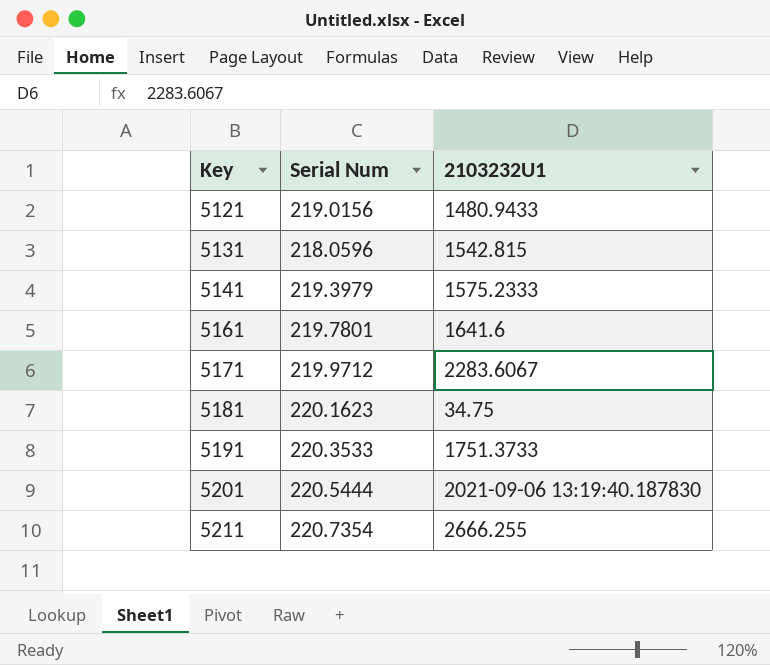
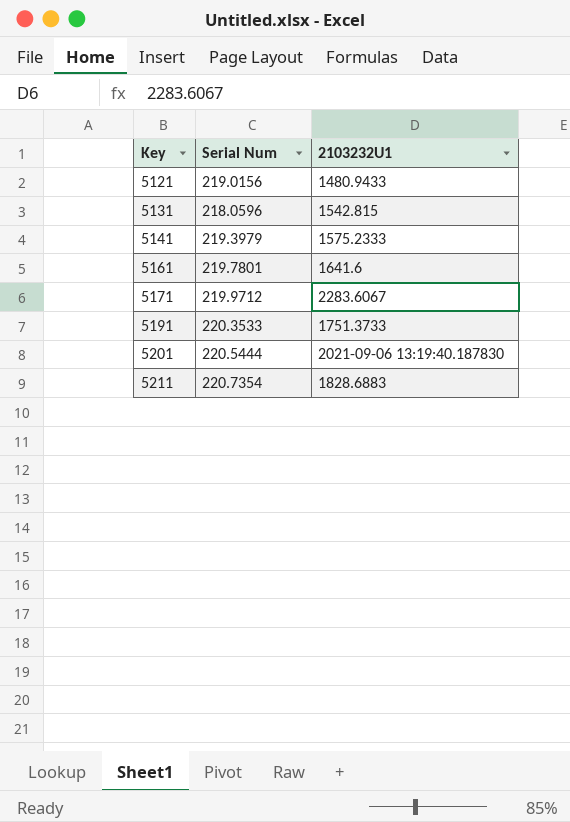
row 5181: 220.1623 | 34.75 -> none
5211 | 2103232U1: 2666.255 -> 1828.6883

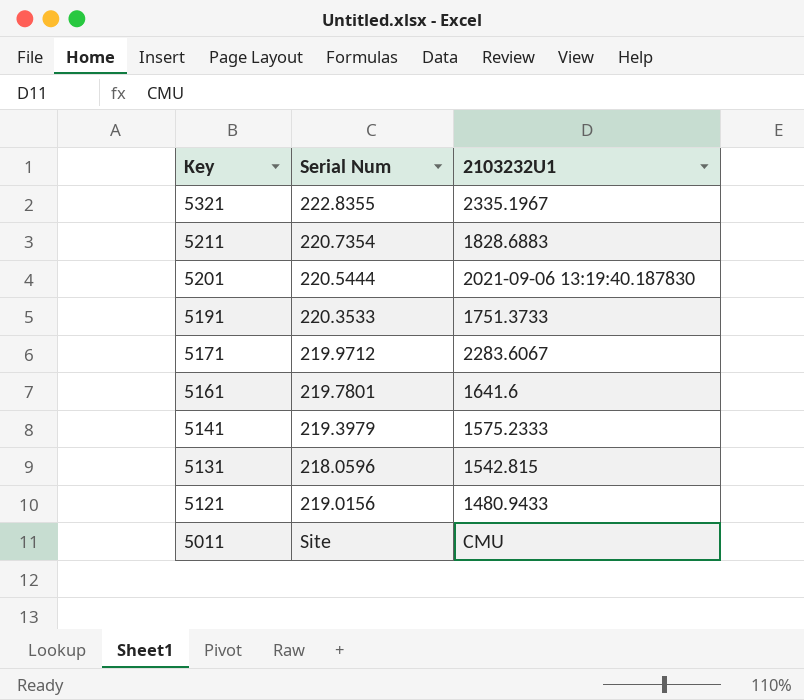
row order: Key ascending -> Key descending
row 5321: none -> 222.8355 | 2335.1967
row 5011: none -> Site | CMU

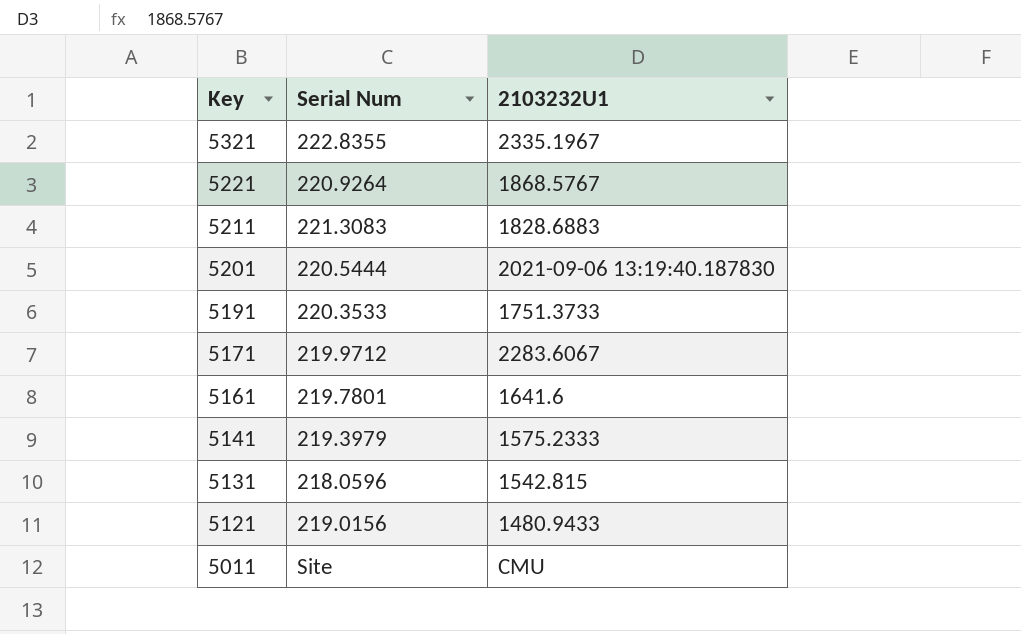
row 5221: none -> 220.9264 | 1868.5767
5211 | Serial Num: 220.7354 -> 221.3083

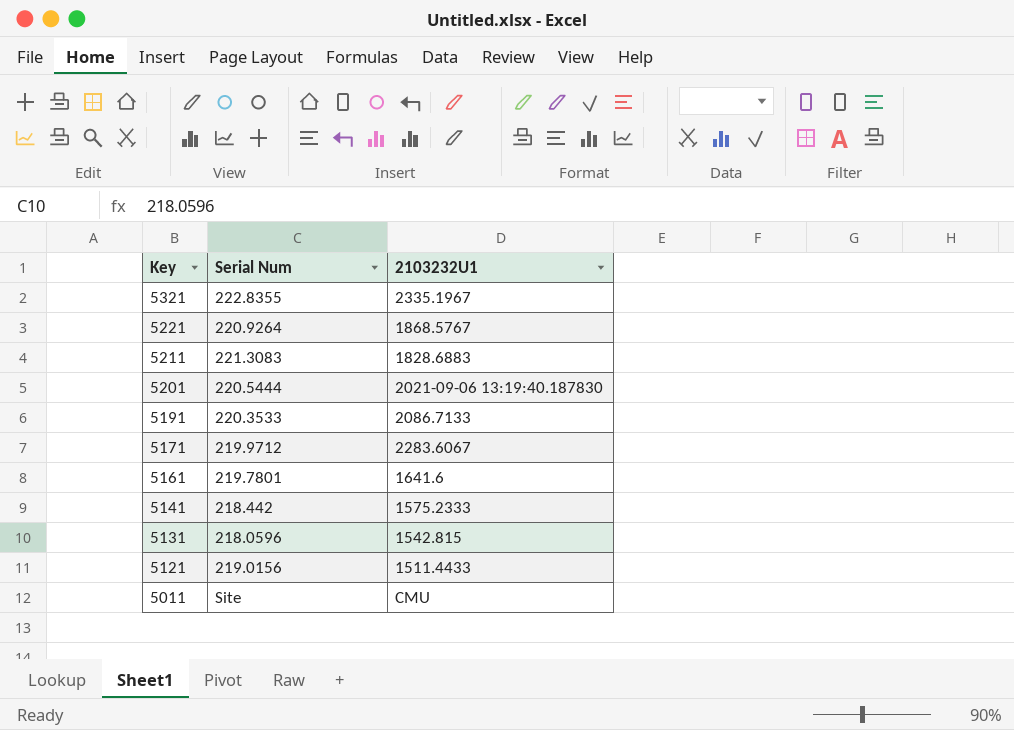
5191 | 2103232U1: 1751.3733 -> 2086.7133
5141 | Serial Num: 219.3979 -> 218.442
5121 | 2103232U1: 1480.9433 -> 1511.4433

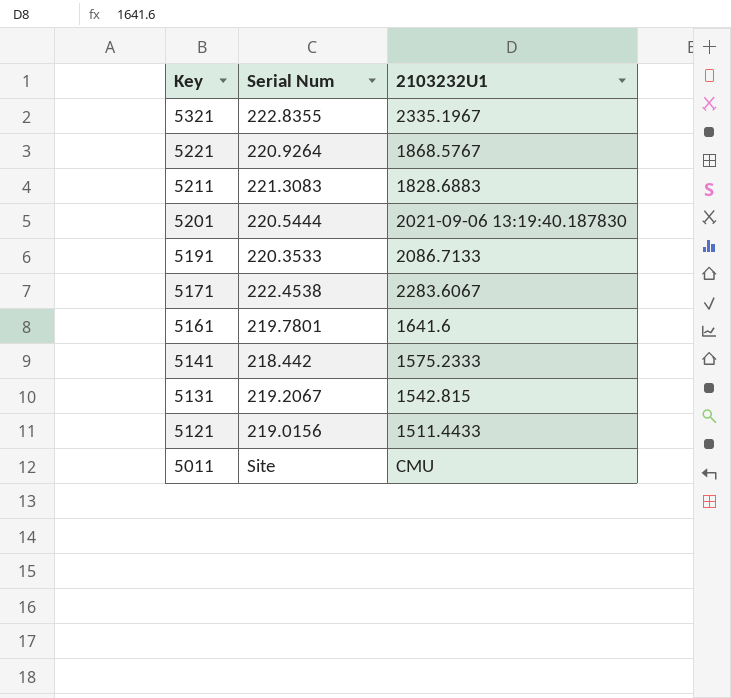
5171 | Serial Num: 219.9712 -> 222.4538
5131 | Serial Num: 218.0596 -> 219.2067

